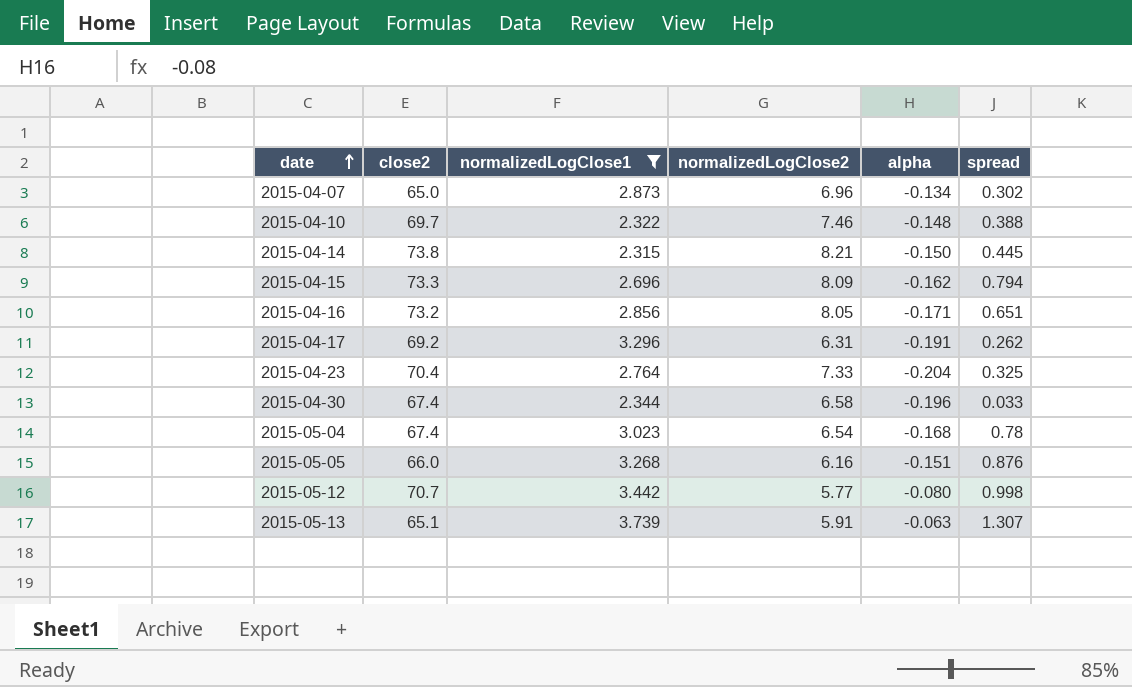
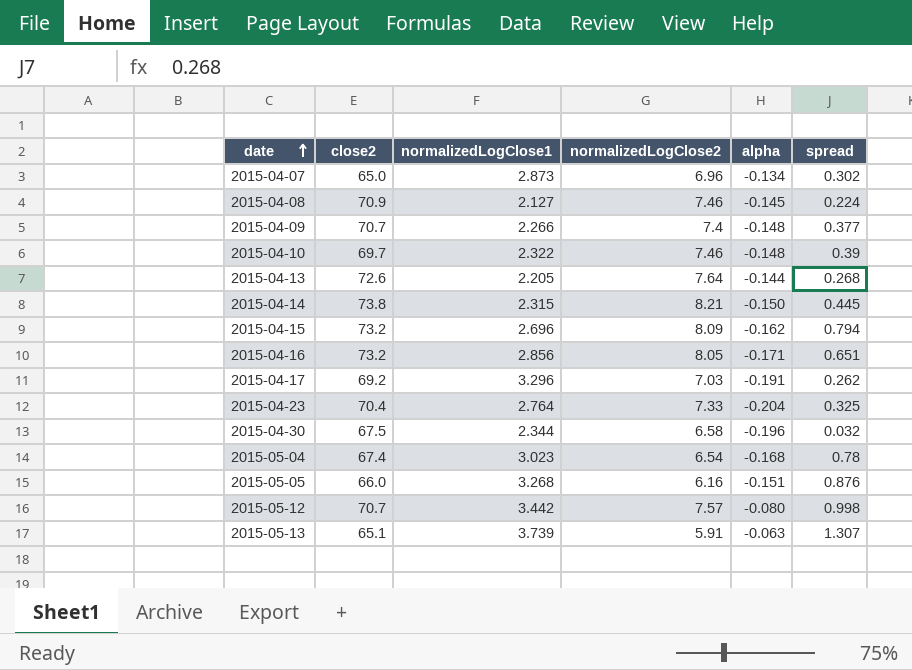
filter: normalizedLogClose1 >= 2.315 -> none
2015-04-10 | spread: 0.388 -> 0.39
2015-04-15 | close2: 73.3 -> 73.2
2015-04-17 | normalizedLogClose2: 6.31 -> 7.03
2015-04-30 | close2: 67.4 -> 67.5
2015-04-30 | spread: 0.033 -> 0.032
2015-05-12 | normalizedLogClose2: 5.77 -> 7.57

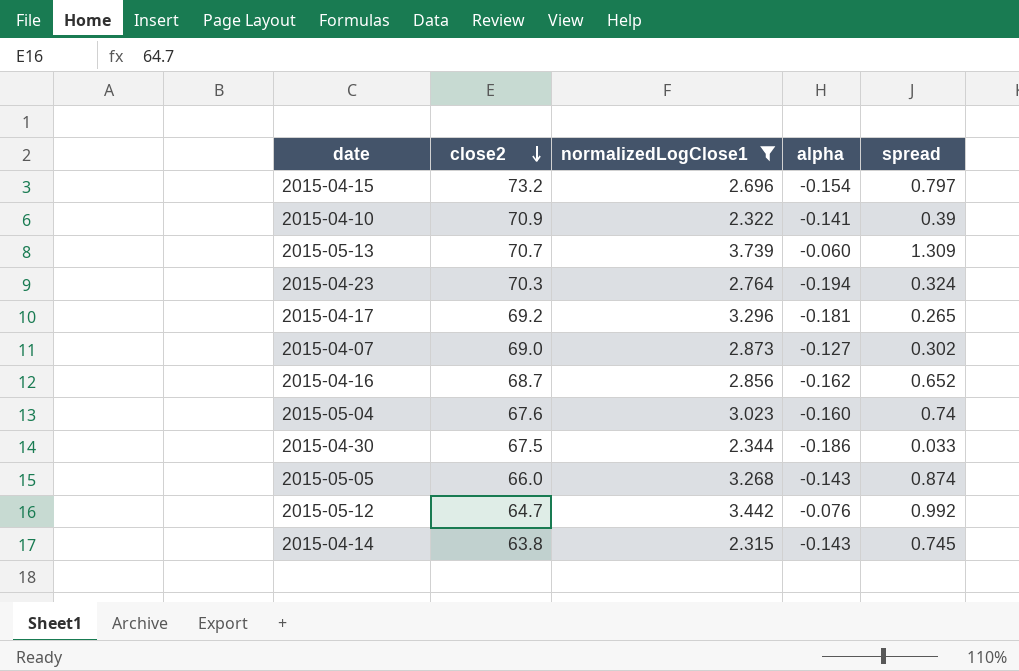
filter: none -> normalizedLogClose1 >= 2.315
row order: date ascending -> close2 descending
column normalizedLogClose2 | position: 4 -> none
2015-04-15 | alpha: -0.162 -> -0.154
2015-04-15 | spread: 0.794 -> 0.797
2015-04-10 | close2: 69.7 -> 70.9
2015-04-10 | alpha: -0.148 -> -0.141
2015-05-13 | close2: 65.1 -> 70.7
2015-05-13 | alpha: -0.063 -> -0.060
2015-05-13 | spread: 1.307 -> 1.309
2015-04-23 | close2: 70.4 -> 70.3
2015-04-23 | alpha: -0.204 -> -0.194
2015-04-23 | spread: 0.325 -> 0.324
2015-04-17 | alpha: -0.191 -> -0.181
2015-04-17 | spread: 0.262 -> 0.265
2015-04-07 | close2: 65.0 -> 69.0
2015-04-07 | alpha: -0.134 -> -0.127
2015-04-16 | close2: 73.2 -> 68.7
2015-04-16 | alpha: -0.171 -> -0.162
2015-04-16 | spread: 0.651 -> 0.652
2015-05-04 | close2: 67.4 -> 67.6
2015-05-04 | alpha: -0.168 -> -0.160
2015-05-04 | spread: 0.78 -> 0.74
2015-04-30 | alpha: -0.196 -> -0.186
2015-04-30 | spread: 0.032 -> 0.033
2015-05-05 | alpha: -0.151 -> -0.143
2015-05-05 | spread: 0.876 -> 0.874
2015-05-12 | close2: 70.7 -> 64.7
2015-05-12 | alpha: -0.080 -> -0.076
2015-05-12 | spread: 0.998 -> 0.992
2015-04-14 | close2: 73.8 -> 63.8
2015-04-14 | alpha: -0.150 -> -0.143
2015-04-14 | spread: 0.445 -> 0.745

